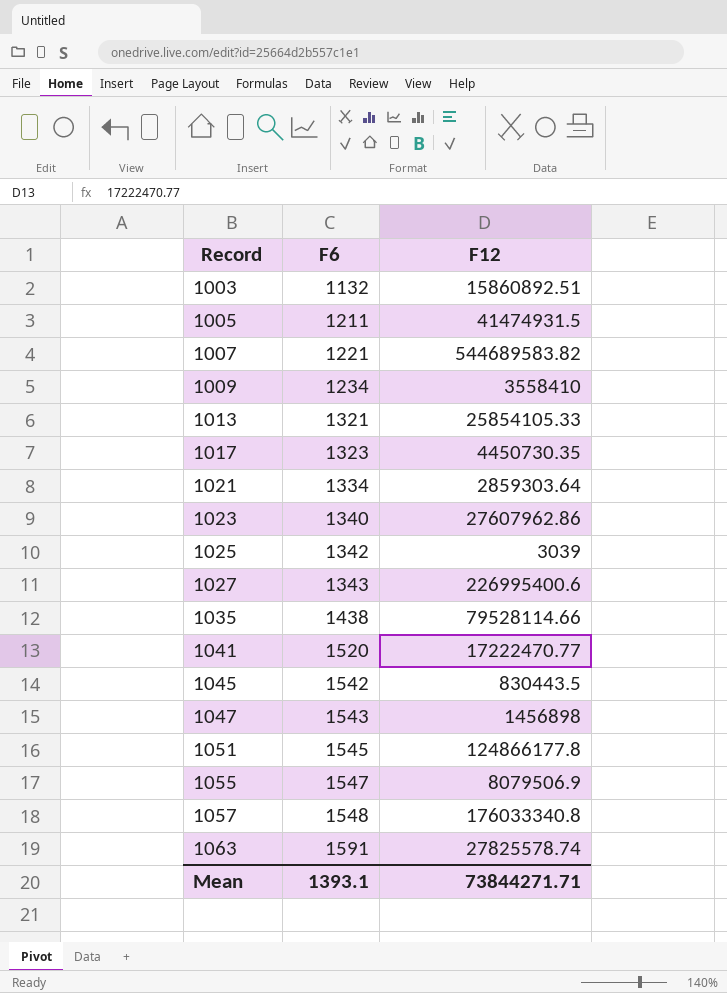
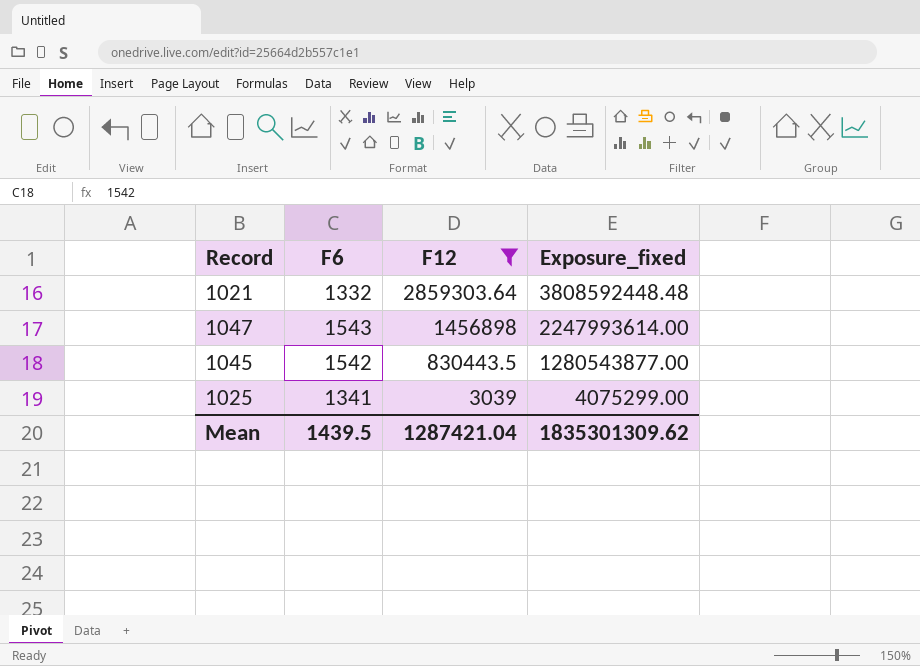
filter: none -> F12 <= 2859303.64
row order: Record ascending -> F12 descending
column Exposure_fixed | formula: none -> [F6] * [F12]
1021 | F6: 1334 -> 1332
1025 | F6: 1342 -> 1341
Mean | F6: 1393.1 -> 1439.5
Mean | F12: 73844271.71 -> 1287421.04

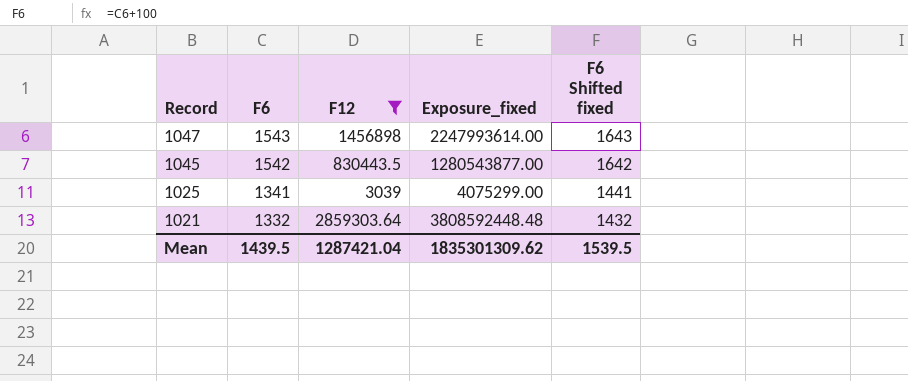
row order: F12 descending -> Record descending
column F6 Shifted fixed | formula: none -> [F6] + 100

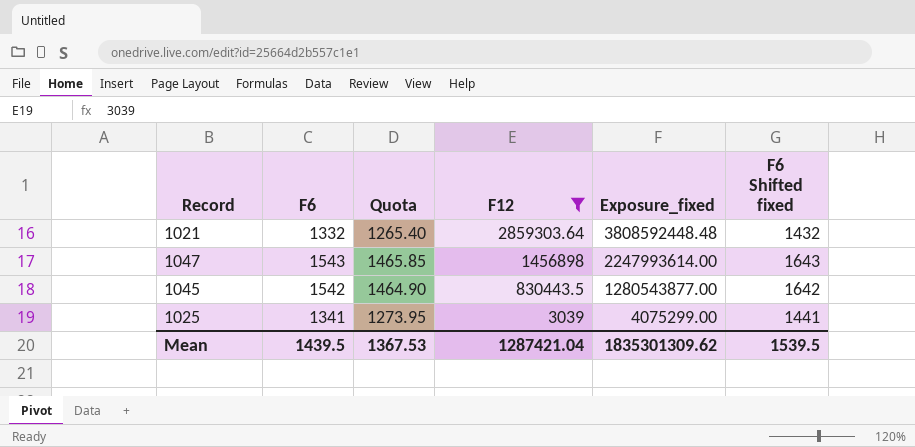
row order: Record descending -> F12 descending
column Quota | formula: none -> [F6] * 0.95

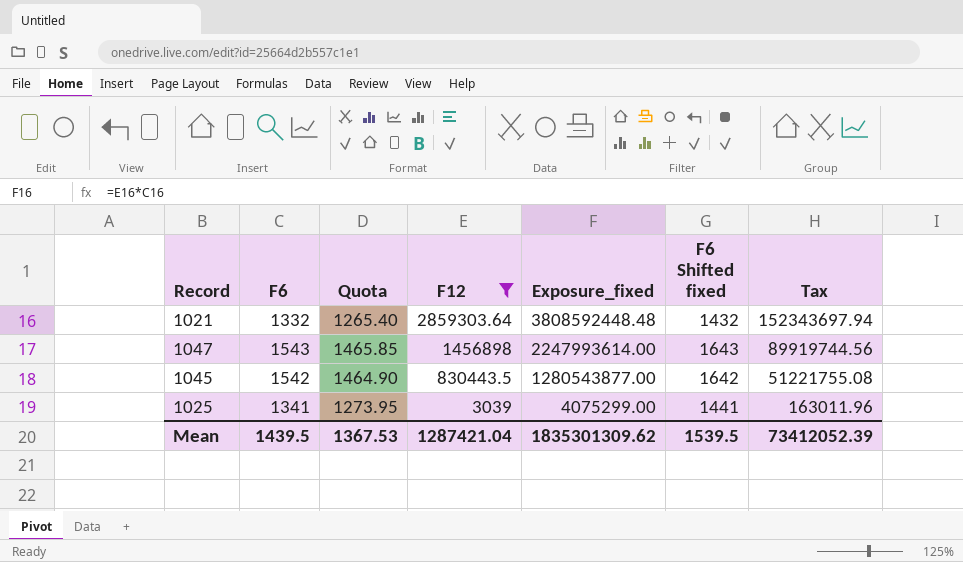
column Tax | formula: none -> [Exposure_fixed] * 0.04

